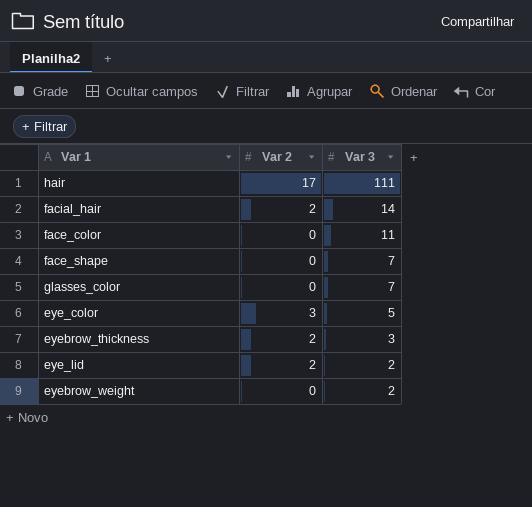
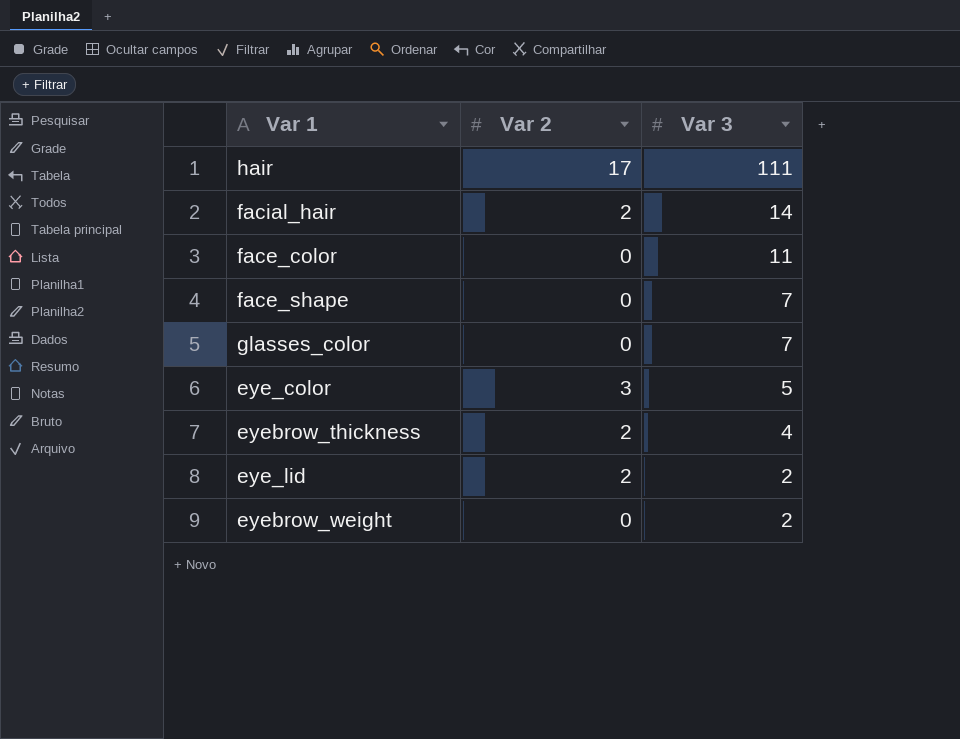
eyebrow_thickness | Var 3: 3 -> 4

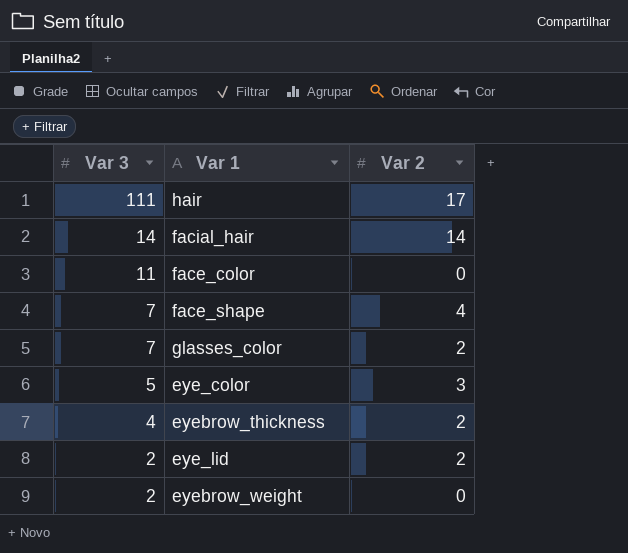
column Var 3 | position: 3 -> 1
facial_hair | Var 2: 2 -> 14
face_shape | Var 2: 0 -> 4
glasses_color | Var 2: 0 -> 2

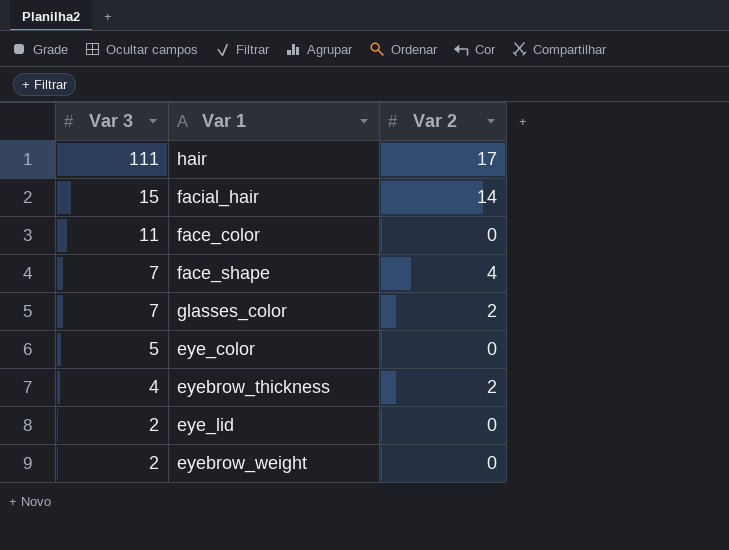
facial_hair | Var 3: 14 -> 15
eye_color | Var 2: 3 -> 0
eye_lid | Var 2: 2 -> 0

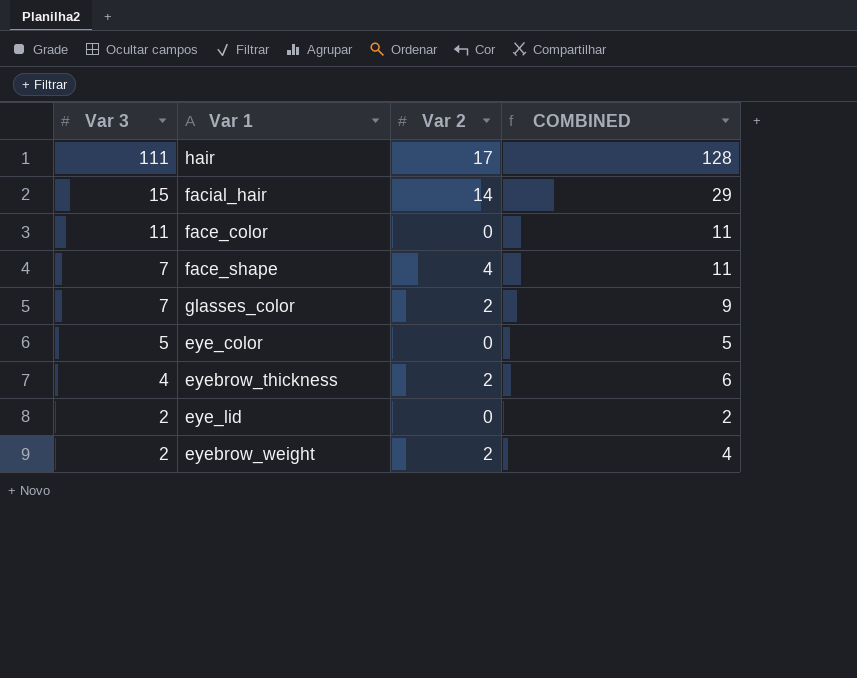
column COMBINED | formula: none -> [Var 3] + [Var 2]
eyebrow_weight | Var 2: 0 -> 2

